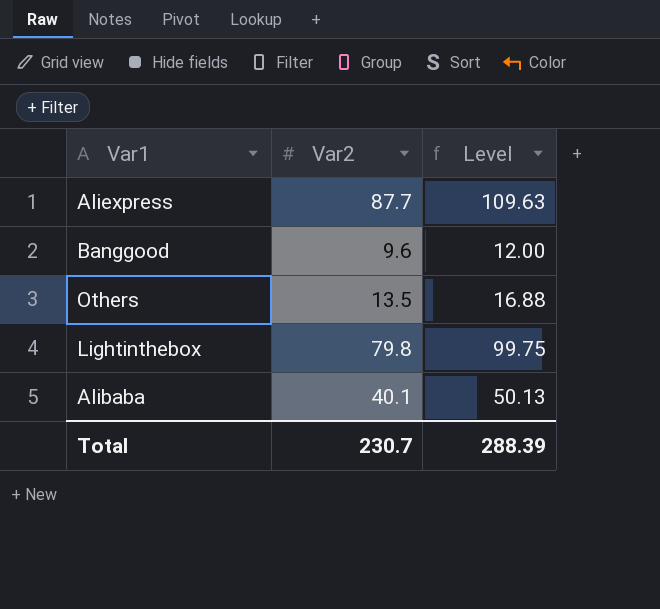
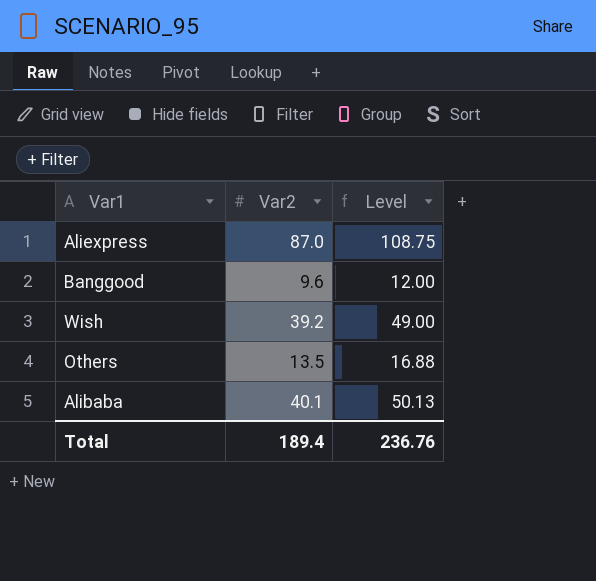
row Lightinthebox: 79.8 | 99.75 -> none
Aliexpress | Var2: 87.7 -> 87.0
Aliexpress | Level: 109.63 -> 108.75
row Wish: none -> 39.2 | 49.00
Total | Var2: 230.7 -> 189.4
Total | Level: 288.39 -> 236.76

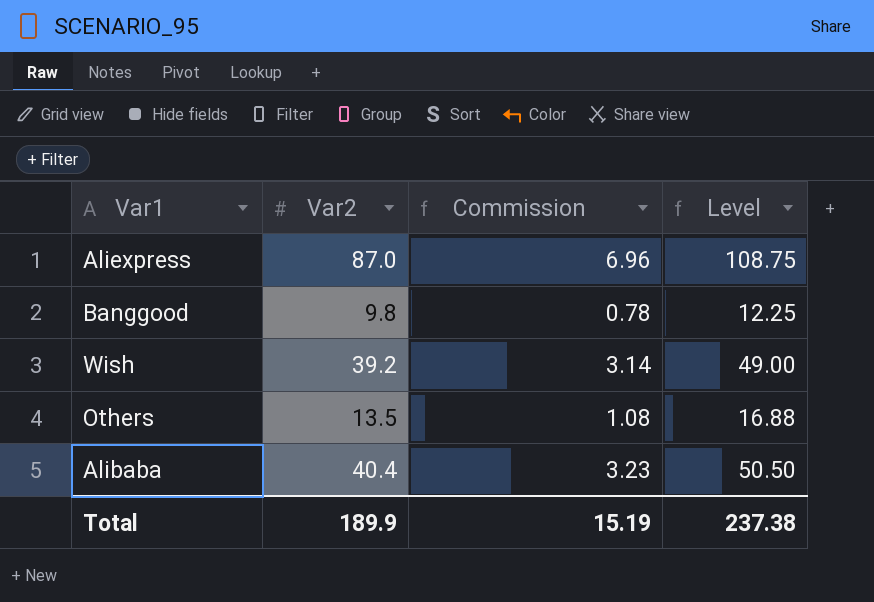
column Commission | formula: none -> [Var2] * 0.08
Banggood | Var2: 9.6 -> 9.8
Banggood | Level: 12.00 -> 12.25
Alibaba | Var2: 40.1 -> 40.4
Alibaba | Level: 50.13 -> 50.50
Total | Var2: 189.4 -> 189.9
Total | Level: 236.76 -> 237.38

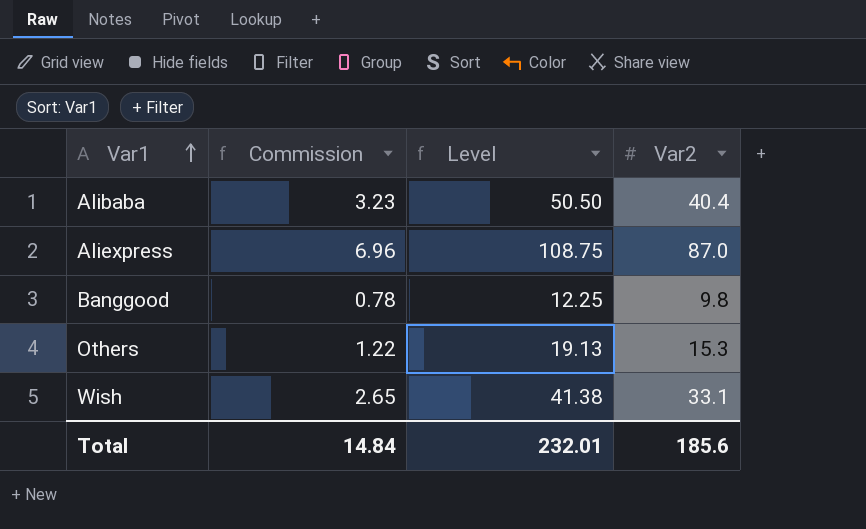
row order: none -> Var1 ascending
column Var2 | position: 2 -> 4
Others | Commission: 1.08 -> 1.22
Others | Level: 16.88 -> 19.13
Others | Var2: 13.5 -> 15.3
Wish | Commission: 3.14 -> 2.65
Wish | Level: 49.00 -> 41.38
Wish | Var2: 39.2 -> 33.1
Total | Commission: 15.19 -> 14.84
Total | Level: 237.38 -> 232.01
Total | Var2: 189.9 -> 185.6

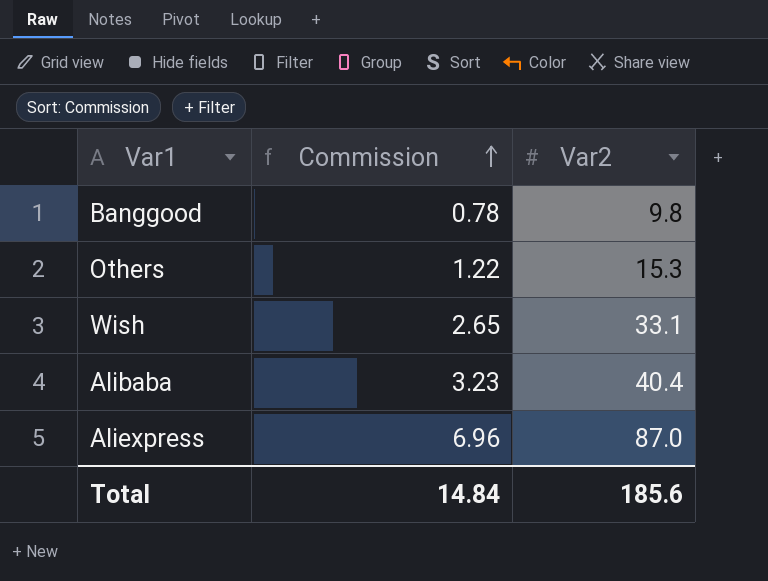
row order: Var1 ascending -> Commission ascending
column Level | formula: [Var2] * 1.25 -> none

